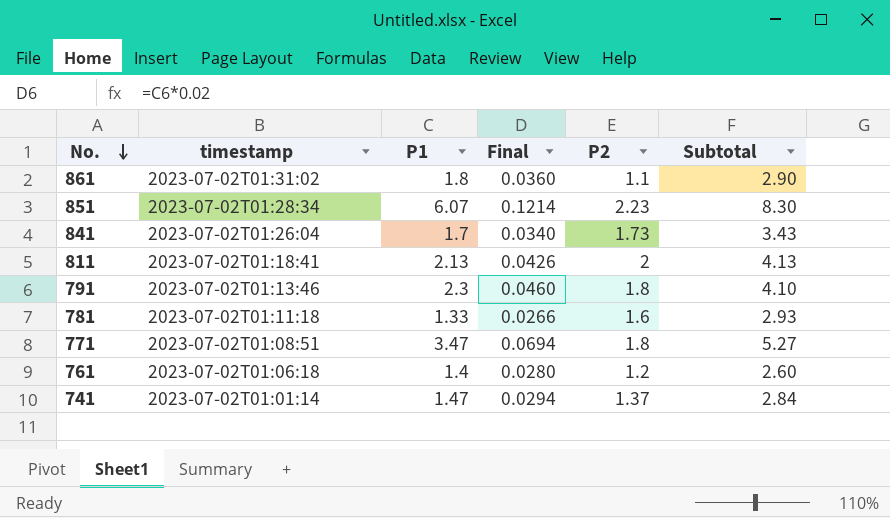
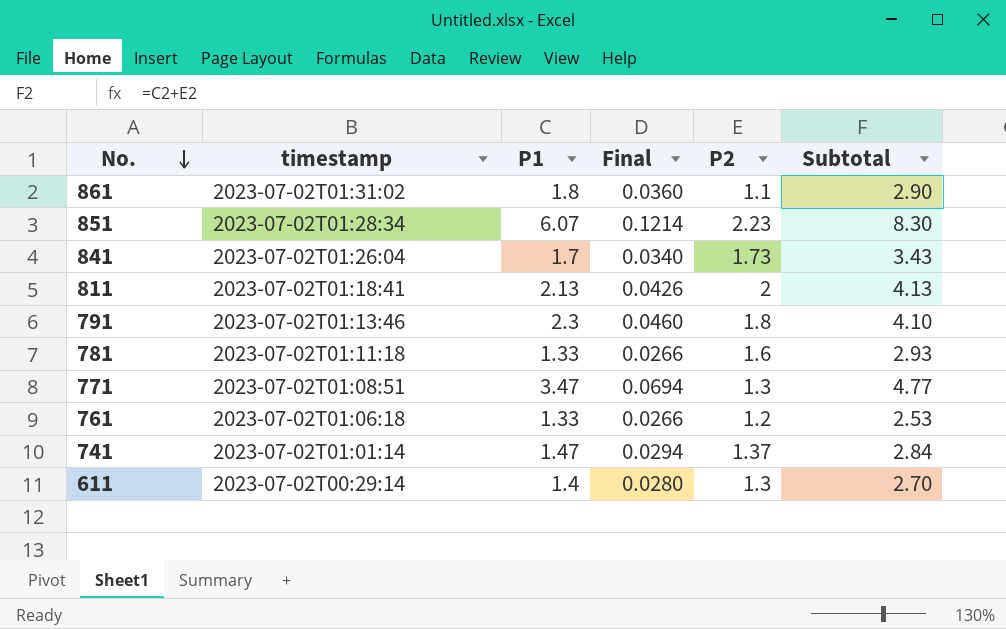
771 | P2: 1.8 -> 1.3
771 | Subtotal: 5.27 -> 4.77
761 | P1: 1.4 -> 1.33
761 | Final: 0.0280 -> 0.0266
761 | Subtotal: 2.60 -> 2.53
row 611: none -> 2023-07-02T00:29:14 | 1.4 | 0.0280 | 1.3 | 2.70

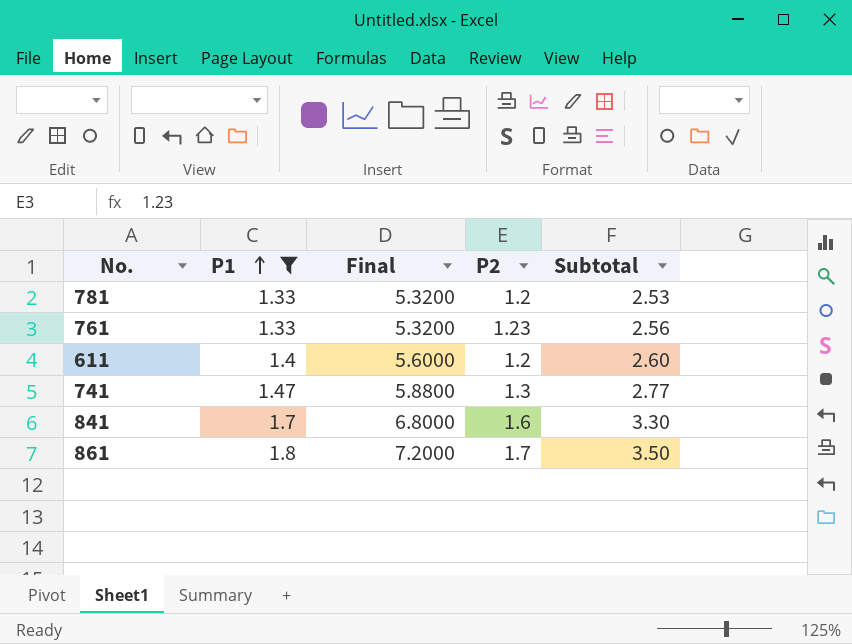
filter: none -> P1 <= 1.8
row order: No. descending -> P1 ascending
column timestamp | position: 2 -> none
column Final | formula: [P1] * 0.02 -> [P1] * 4
781 | P2: 1.6 -> 1.2
781 | Subtotal: 2.93 -> 2.53
761 | P2: 1.2 -> 1.23
761 | Subtotal: 2.53 -> 2.56
611 | P2: 1.3 -> 1.2
611 | Subtotal: 2.70 -> 2.60
741 | P2: 1.37 -> 1.3
741 | Subtotal: 2.84 -> 2.77
841 | P2: 1.73 -> 1.6
841 | Subtotal: 3.43 -> 3.30
861 | P2: 1.1 -> 1.7
861 | Subtotal: 2.90 -> 3.50

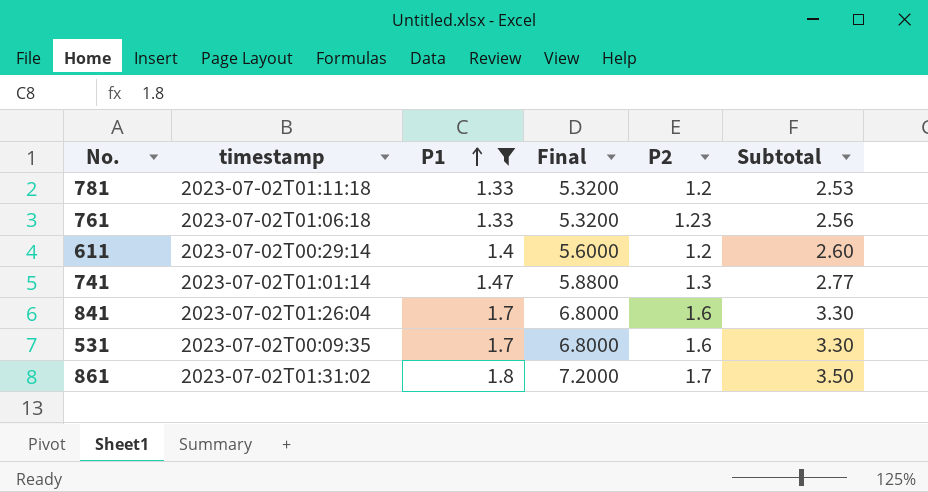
column timestamp | position: none -> 2
row 531: none -> 2023-07-02T00:09:35 | 1.7 | 6.8000 | 1.6 | 3.30

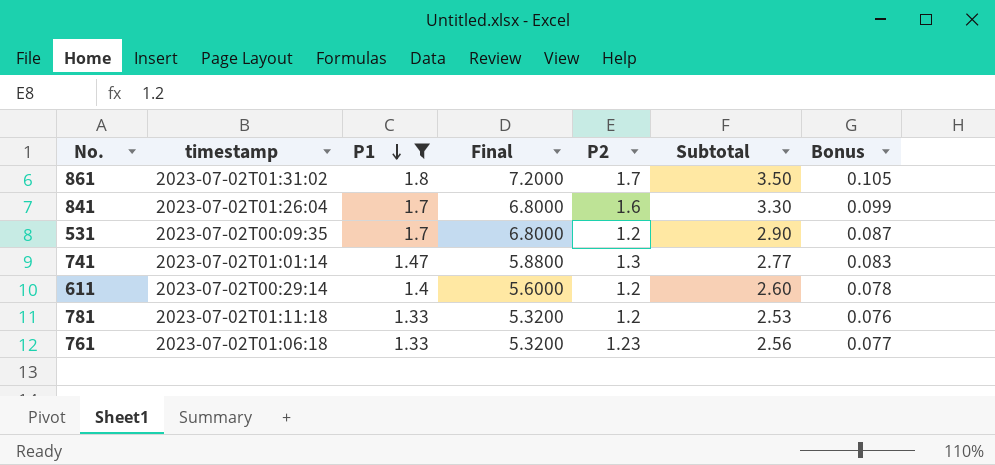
row order: P1 ascending -> P1 descending
column Bonus | formula: none -> [Subtotal] * 0.03
531 | P2: 1.6 -> 1.2
531 | Subtotal: 3.30 -> 2.90

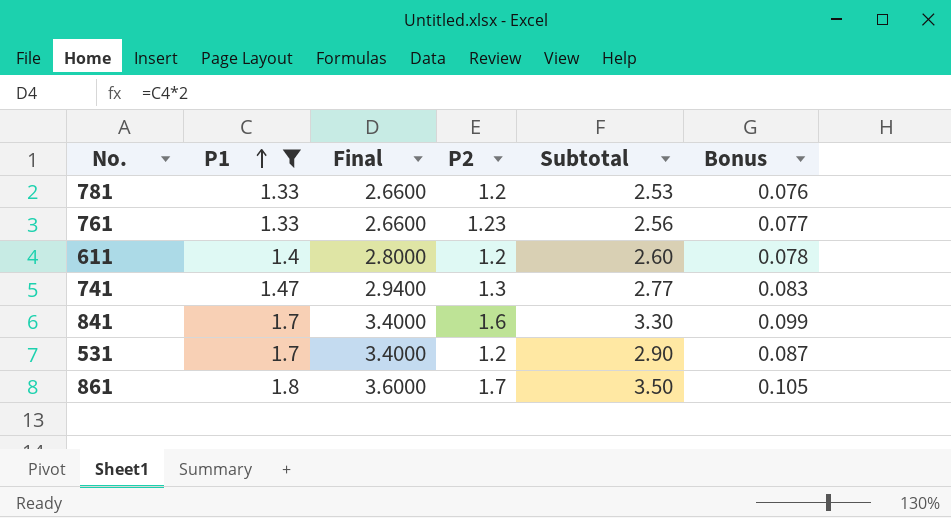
row order: P1 descending -> P1 ascending
column timestamp | position: 2 -> none
column Final | formula: [P1] * 4 -> [P1] * 2

